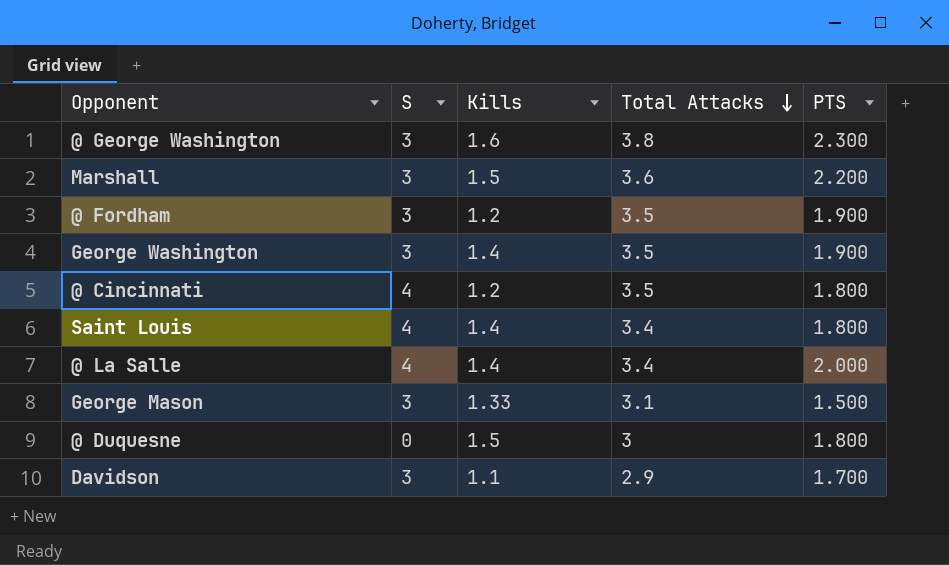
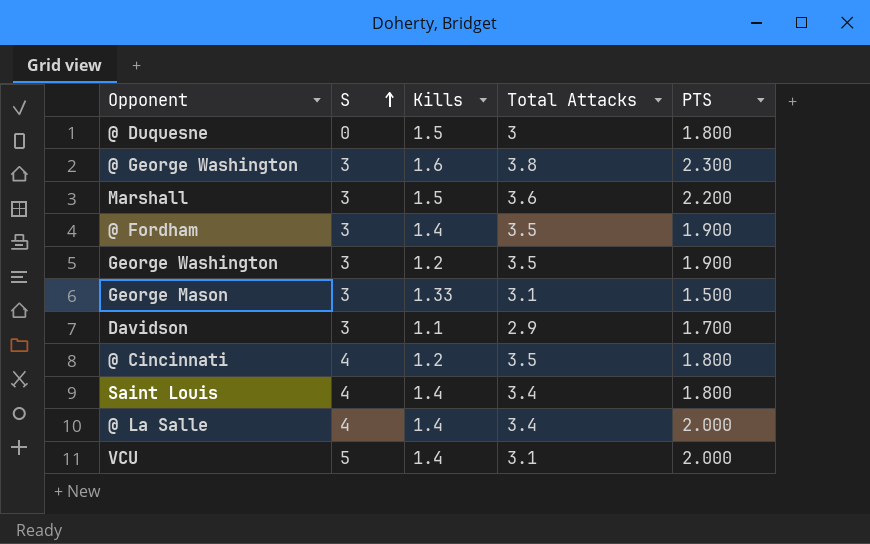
row order: Total Attacks descending -> S ascending
@ Fordham | Kills: 1.2 -> 1.4
George Washington | Kills: 1.4 -> 1.2
row VCU: none -> 5 | 1.4 | 3.1 | 2.000

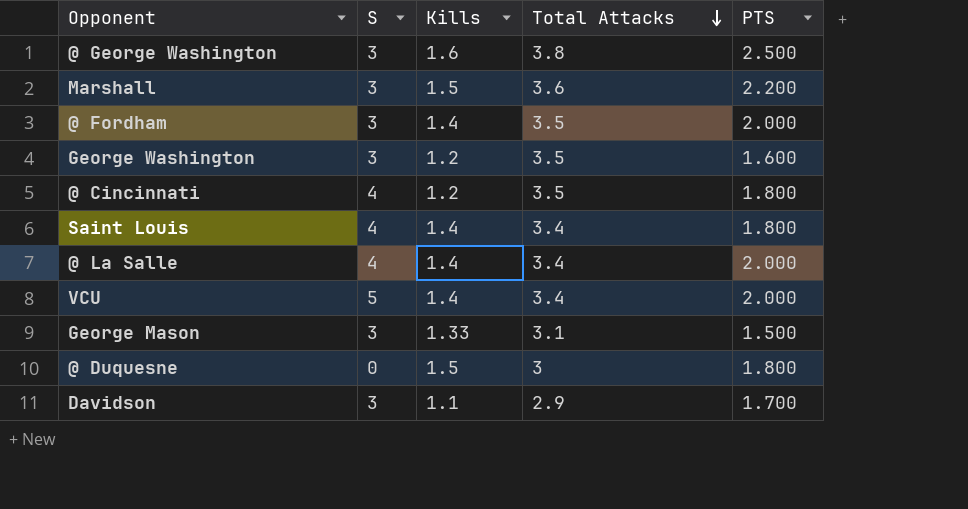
row order: S ascending -> Total Attacks descending
@ George Washington | PTS: 2.300 -> 2.500
@ Fordham | PTS: 1.900 -> 2.000
George Washington | PTS: 1.900 -> 1.600
VCU | Total Attacks: 3.1 -> 3.4

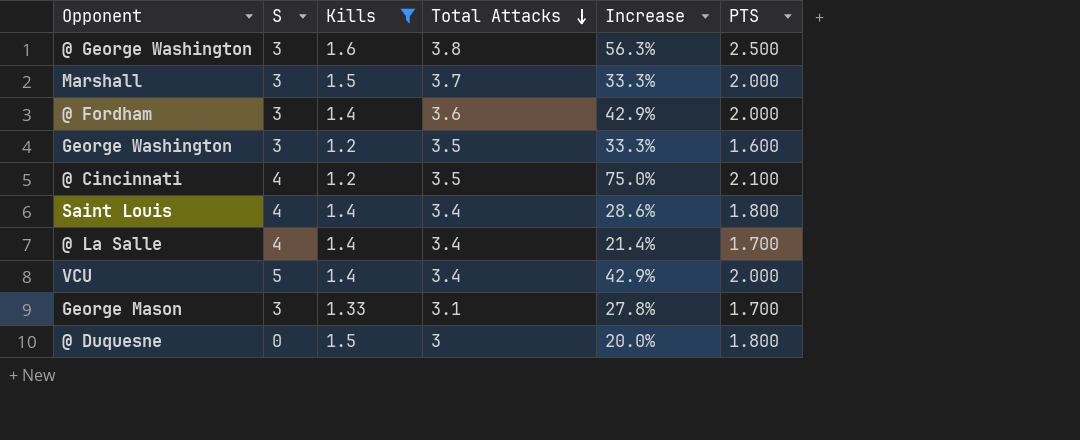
filter: none -> Kills != 1.1
column Increase | formula: none -> ([PTS] - [Kills]) / [Kills]
Marshall | Total Attacks: 3.6 -> 3.7
Marshall | PTS: 2.200 -> 2.000
@ Fordham | Total Attacks: 3.5 -> 3.6
@ Cincinnati | PTS: 1.800 -> 2.100
@ La Salle | PTS: 2.000 -> 1.700
George Mason | PTS: 1.500 -> 1.700

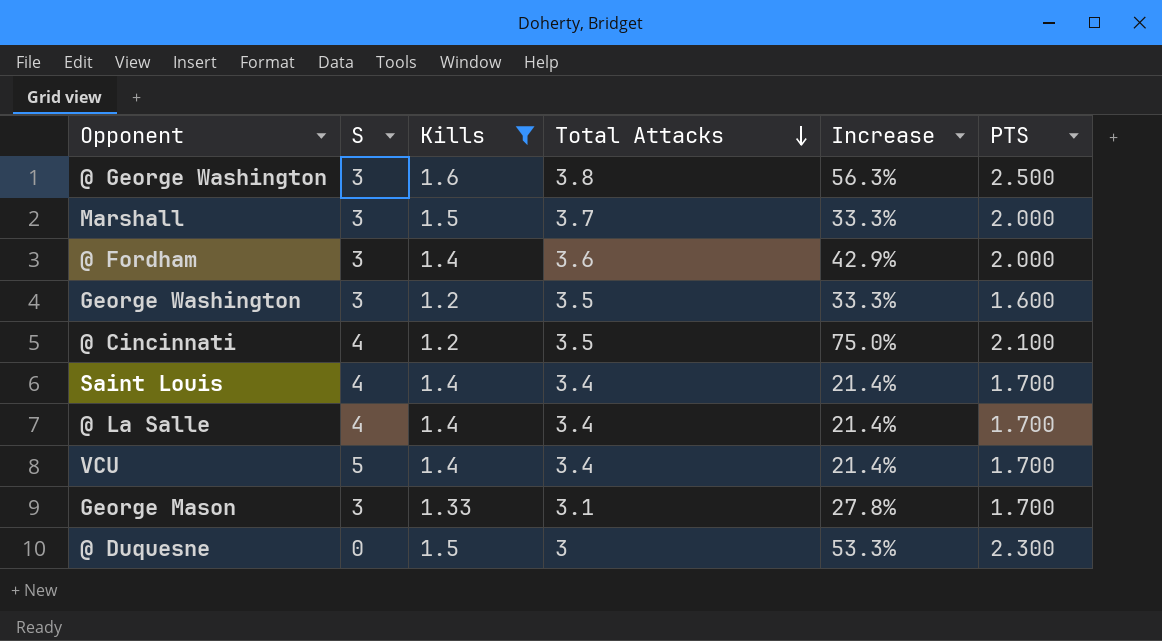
Saint Louis | Increase: 28.6% -> 21.4%
Saint Louis | PTS: 1.800 -> 1.700
VCU | Increase: 42.9% -> 21.4%
VCU | PTS: 2.000 -> 1.700
@ Duquesne | Increase: 20.0% -> 53.3%
@ Duquesne | PTS: 1.800 -> 2.300

